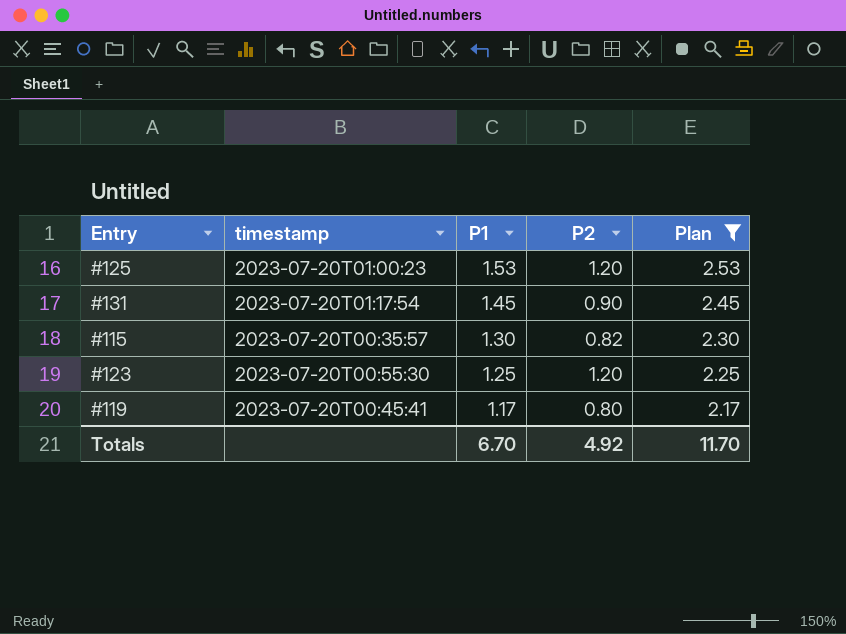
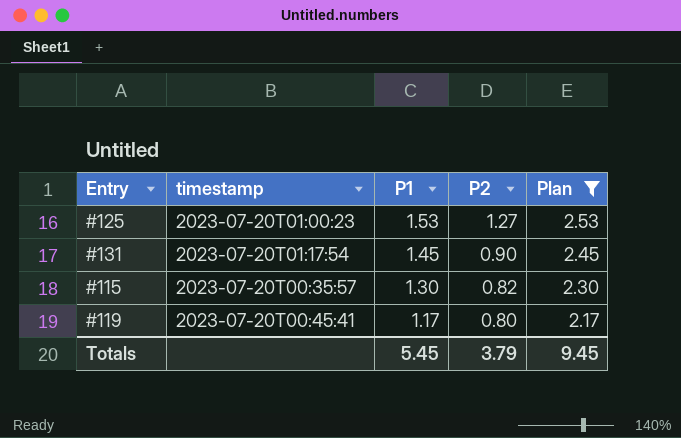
row #123: 2023-07-20T00:55:30 | 1.25 | 1.20 | 2.25 -> none
#125 | P2: 1.20 -> 1.27
Totals | P1: 6.70 -> 5.45
Totals | P2: 4.92 -> 3.79
Totals | Plan: 11.70 -> 9.45

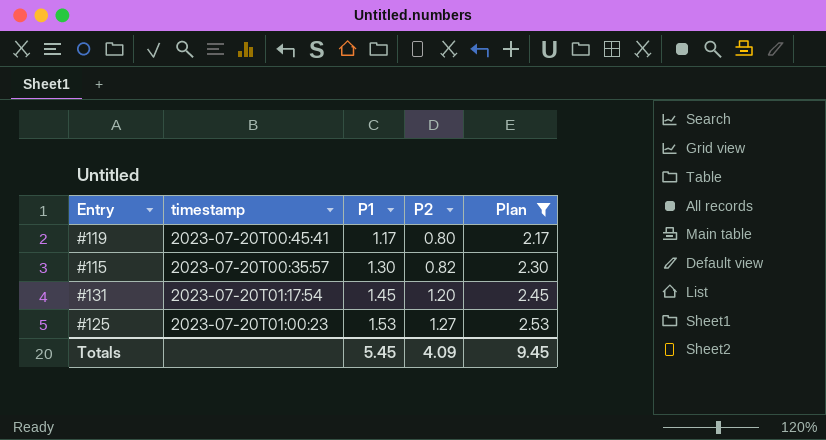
row order: P1 descending -> P1 ascending
#131 | P2: 0.90 -> 1.20
Totals | P2: 3.79 -> 4.09

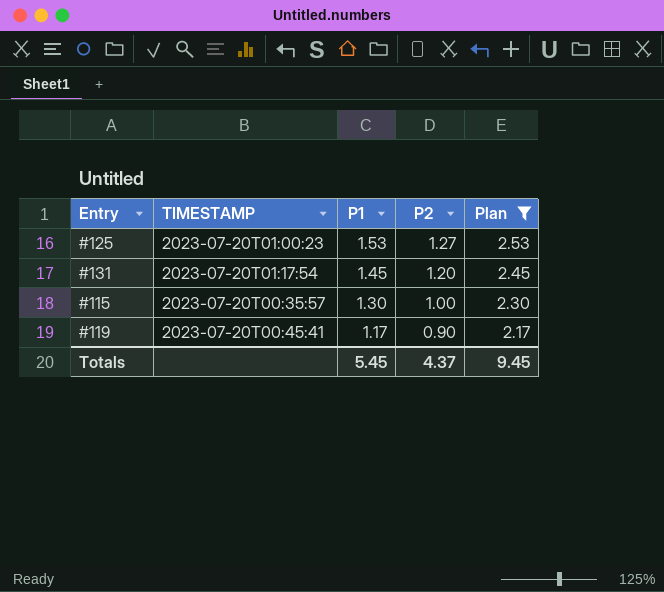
row order: P1 ascending -> P1 descending
column name: timestamp -> TIMESTAMP
#115 | P2: 0.82 -> 1.00
#119 | P2: 0.80 -> 0.90
Totals | P2: 4.09 -> 4.37

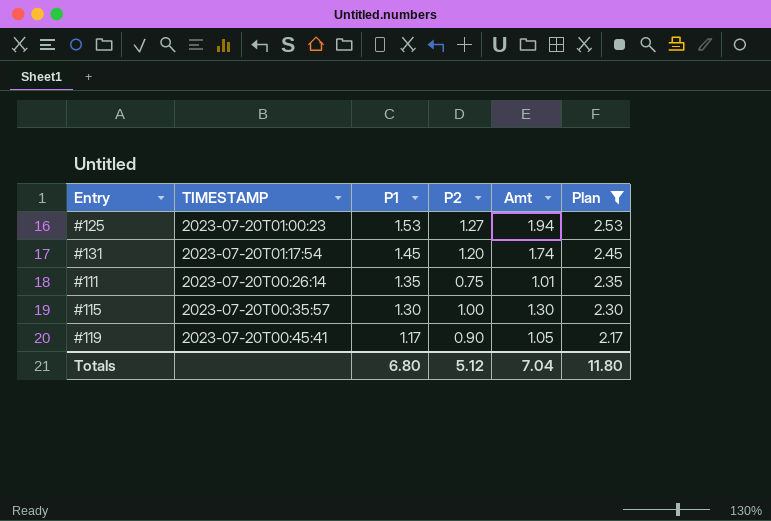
column Amt | formula: none -> [P1] * [P2]
row #111: none -> 2023-07-20T00:26:14 | 1.35 | 0.75 | 1.01 | 2.35
Totals | P1: 5.45 -> 6.80
Totals | P2: 4.37 -> 5.12
Totals | Plan: 9.45 -> 11.80

